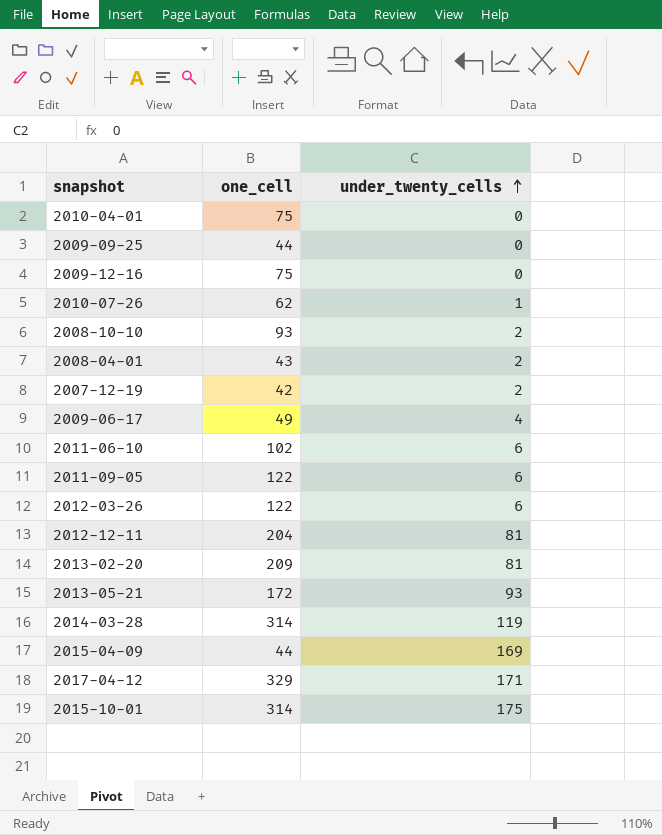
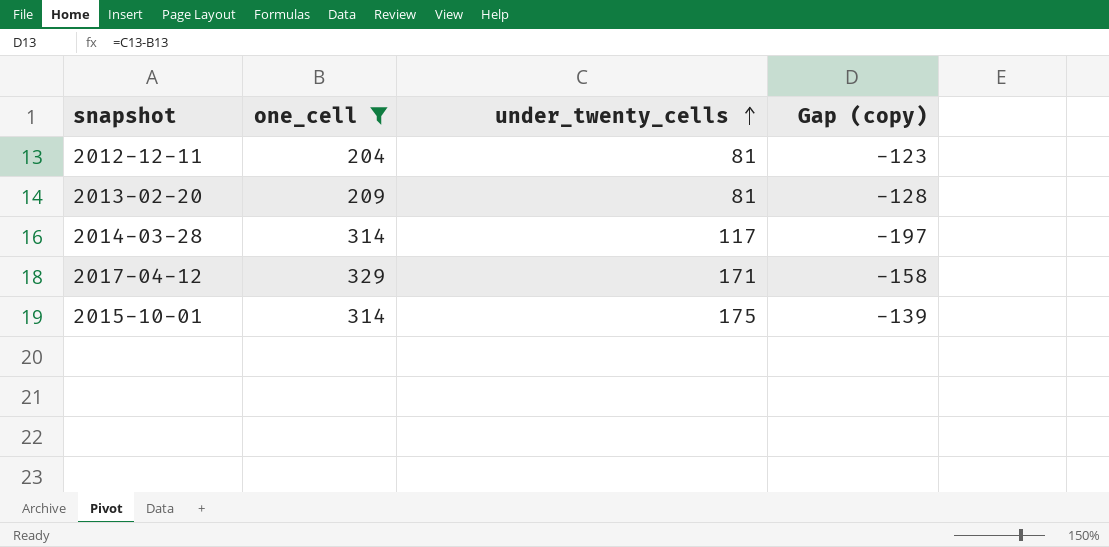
filter: none -> one_cell >= 204
column Gap (copy) | formula: none -> [under_twenty_cells] - [one_cell]
2014-03-28 | under_twenty_cells: 119 -> 117

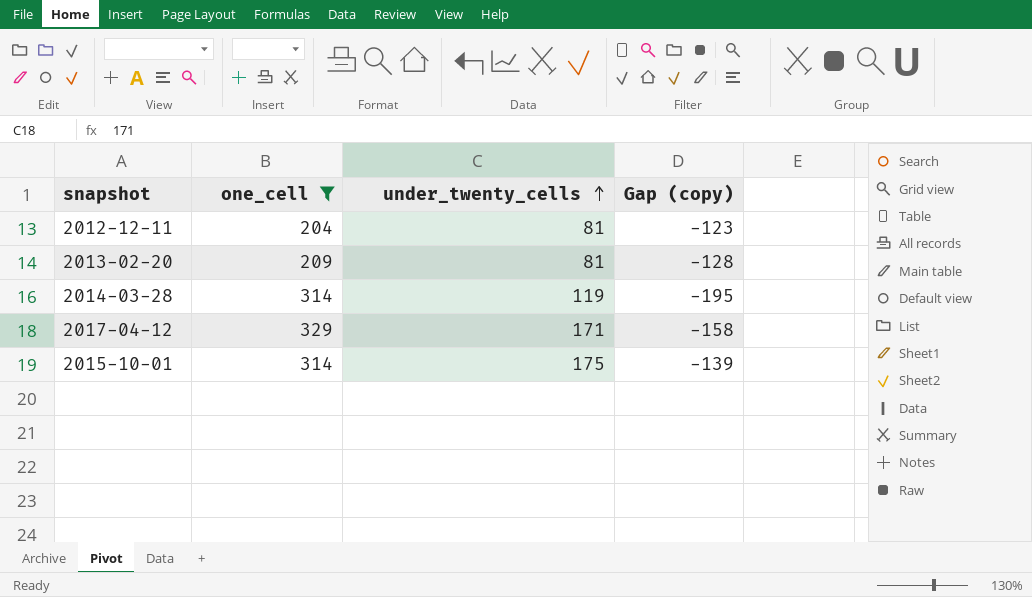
2014-03-28 | under_twenty_cells: 117 -> 119
2014-03-28 | Gap (copy): -197 -> -195

